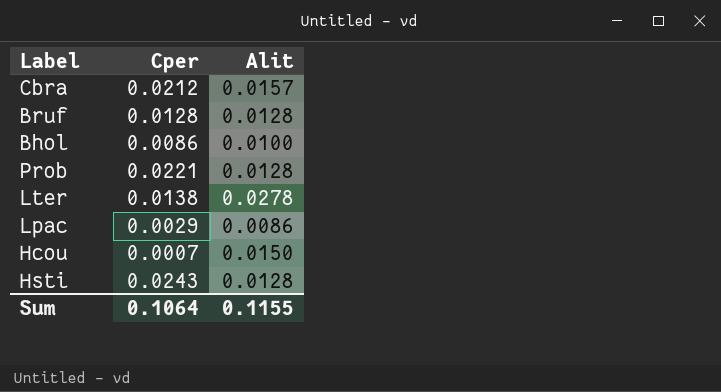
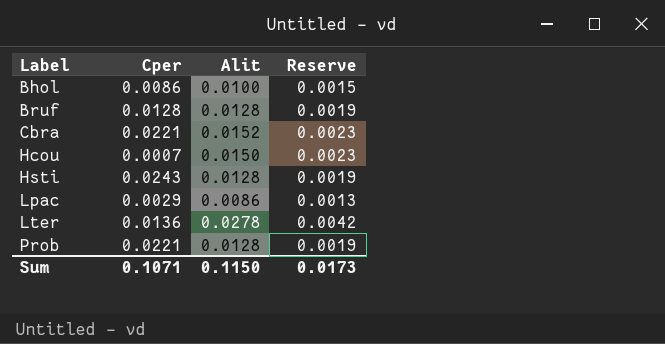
row order: none -> Label ascending
column Reserve | formula: none -> [Alit] * 0.15
Cbra | Cper: 0.0212 -> 0.0221
Cbra | Alit: 0.0157 -> 0.0152
Lter | Cper: 0.0138 -> 0.0136
Sum | Cper: 0.1064 -> 0.1071
Sum | Alit: 0.1155 -> 0.1150

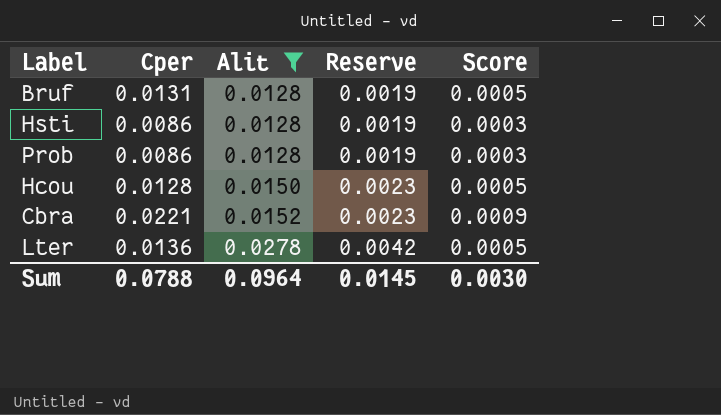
filter: none -> Alit >= 0.0128
row order: Label ascending -> Alit ascending
column Score | formula: none -> [Cper] * 0.04
Bruf | Cper: 0.0128 -> 0.0131
Hsti | Cper: 0.0243 -> 0.0086
Prob | Cper: 0.0221 -> 0.0086
Hcou | Cper: 0.0007 -> 0.0128
Sum | Cper: 0.1071 -> 0.0788
Sum | Alit: 0.1150 -> 0.0964
Sum | Reserve: 0.0173 -> 0.0145

